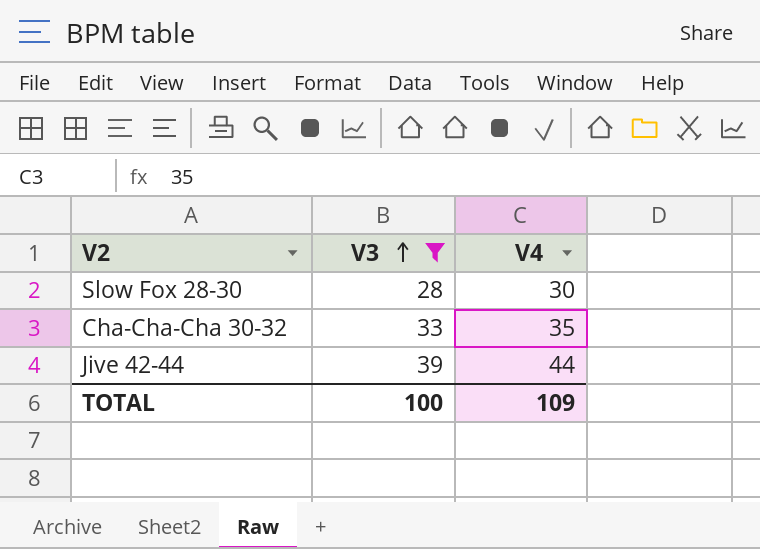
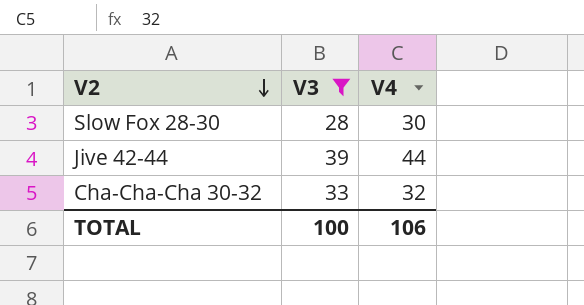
row order: V3 ascending -> V2 descending
Cha-Cha-Cha 30-32 | V4: 35 -> 32
TOTAL | V4: 109 -> 106

